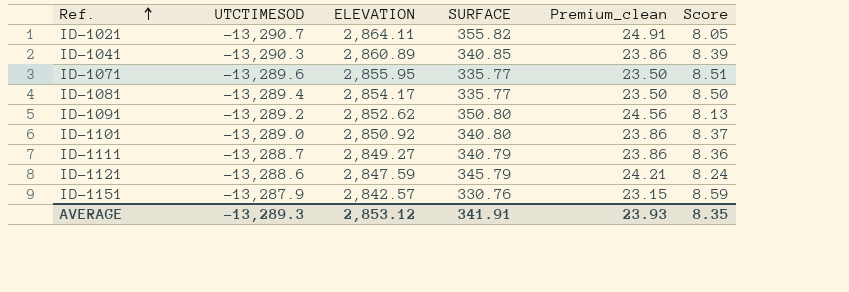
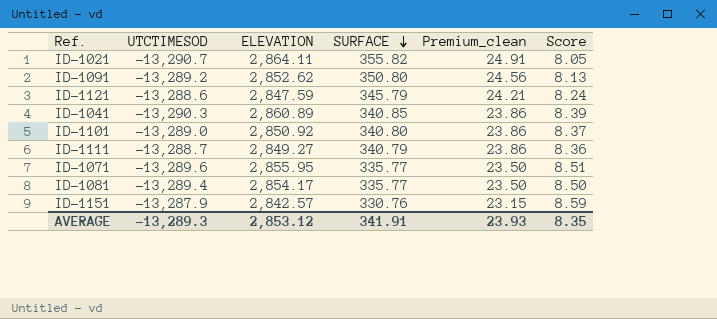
row order: Ref. ascending -> SURFACE descending

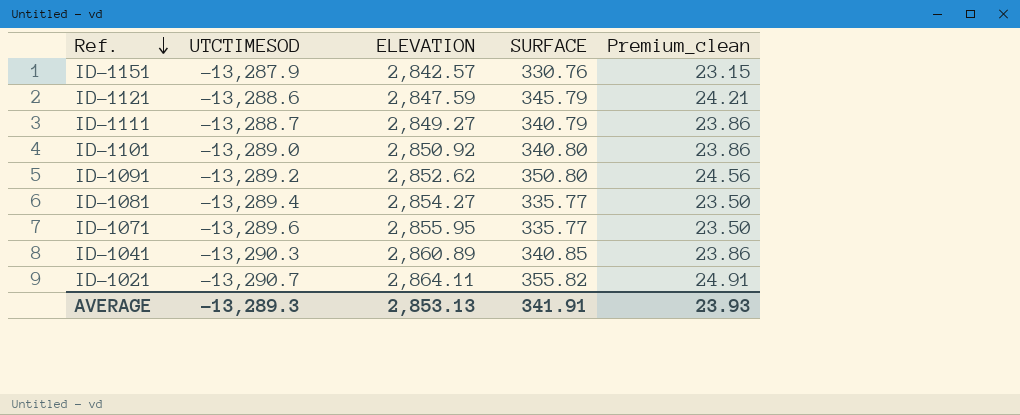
row order: SURFACE descending -> Ref. descending
column Score | formula: [ELEVATION] / [SURFACE] -> none
ID-1081 | ELEVATION: 2,854.17 -> 2,854.27
AVERAGE | ELEVATION: 2,853.12 -> 2,853.13

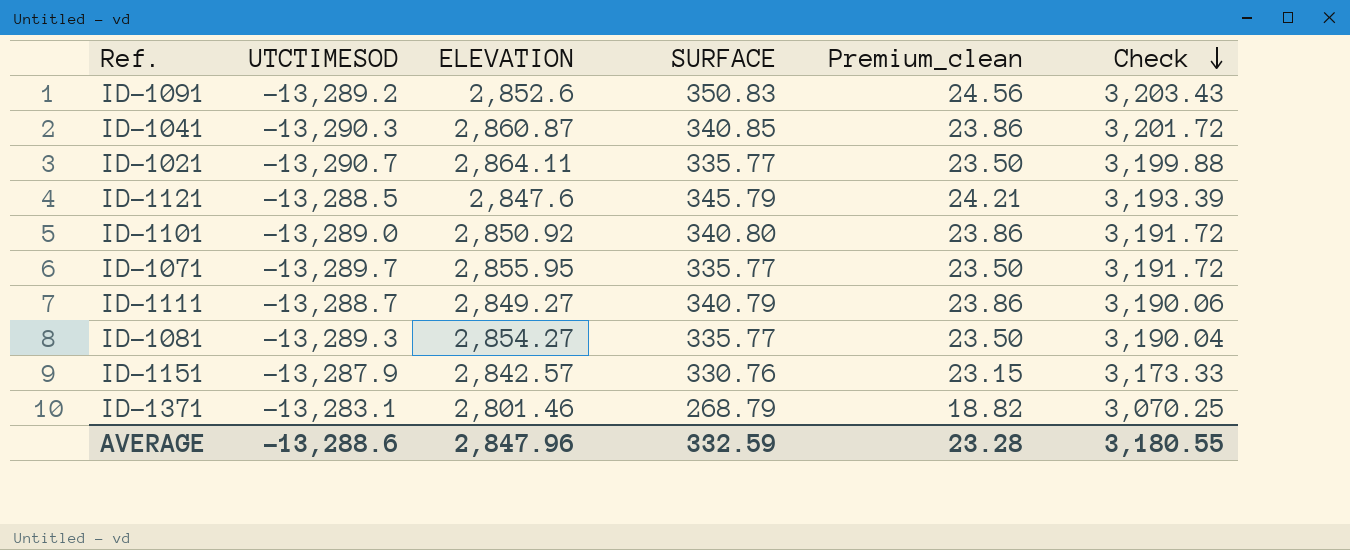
row order: Ref. descending -> Check descending
column Check | formula: none -> [ELEVATION] + [SURFACE]
ID-1091 | ELEVATION: 2,852.62 -> 2,852.6
ID-1091 | SURFACE: 350.80 -> 350.83
ID-1041 | ELEVATION: 2,860.89 -> 2,860.87
ID-1021 | SURFACE: 355.82 -> 335.77
ID-1021 | Premium_clean: 24.91 -> 23.50
ID-1121 | UTCTIMESOD: -13,288.6 -> -13,288.5
ID-1121 | ELEVATION: 2,847.59 -> 2,847.6
ID-1071 | UTCTIMESOD: -13,289.6 -> -13,289.7
ID-1081 | UTCTIMESOD: -13,289.4 -> -13,289.3
row ID-1371: none -> -13,283.1 | 2,801.46 | 268.79 | 18.82 | 3,070.25
AVERAGE | UTCTIMESOD: -13,289.3 -> -13,288.6
AVERAGE | ELEVATION: 2,853.13 -> 2,847.96
AVERAGE | SURFACE: 341.91 -> 332.59
AVERAGE | Premium_clean: 23.93 -> 23.28

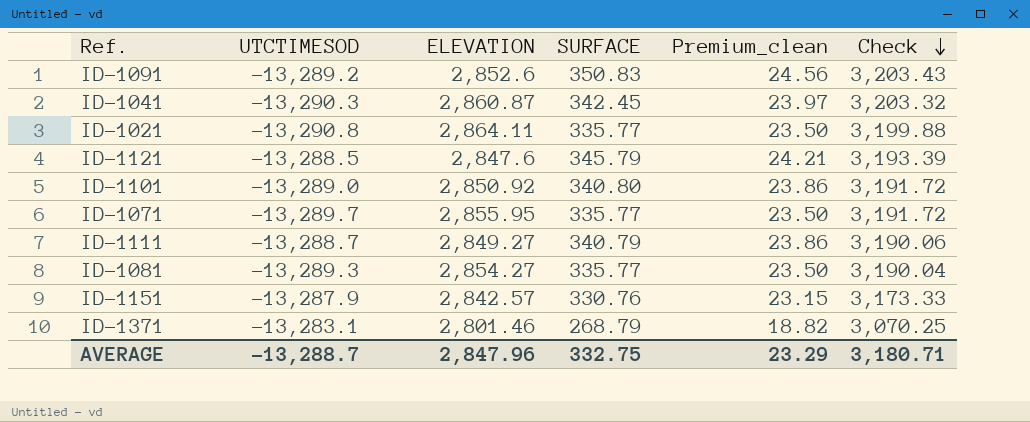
ID-1041 | SURFACE: 340.85 -> 342.45
ID-1041 | Premium_clean: 23.86 -> 23.97
ID-1041 | Check: 3,201.72 -> 3,203.32
ID-1021 | UTCTIMESOD: -13,290.7 -> -13,290.8
AVERAGE | UTCTIMESOD: -13,288.6 -> -13,288.7
AVERAGE | SURFACE: 332.59 -> 332.75
AVERAGE | Premium_clean: 23.28 -> 23.29
AVERAGE | Check: 3,180.55 -> 3,180.71

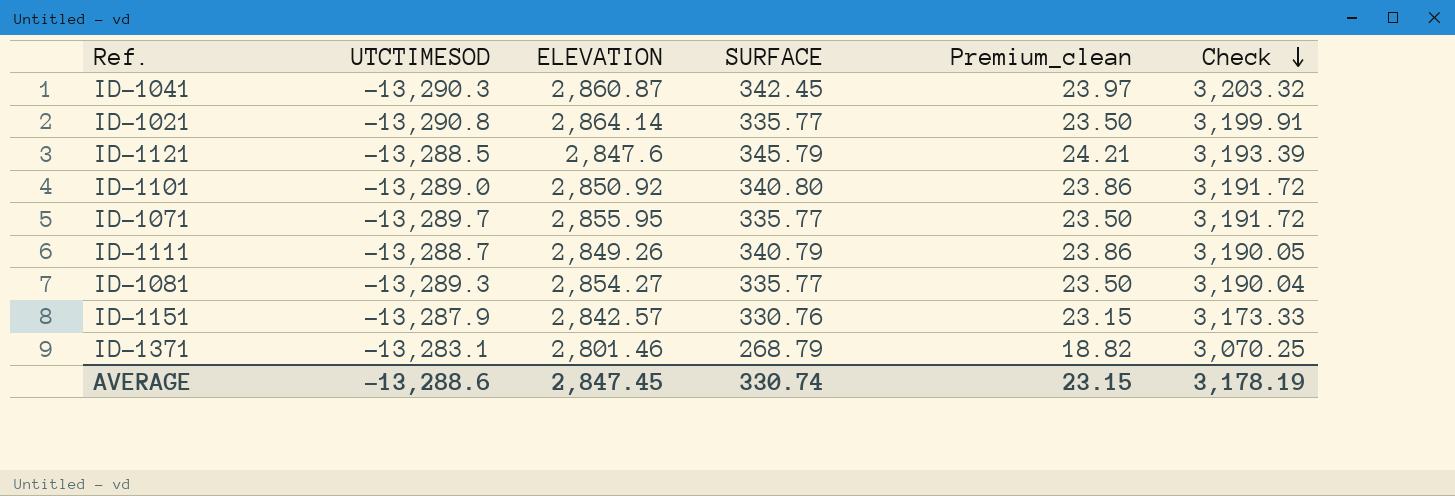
row ID-1091: -13,289.2 | 2,852.6 | 350.83 | 24.56 | 3,203.43 -> none
ID-1021 | ELEVATION: 2,864.11 -> 2,864.14
ID-1021 | Check: 3,199.88 -> 3,199.91
ID-1111 | ELEVATION: 2,849.27 -> 2,849.26
ID-1111 | Check: 3,190.06 -> 3,190.05
AVERAGE | UTCTIMESOD: -13,288.7 -> -13,288.6
AVERAGE | ELEVATION: 2,847.96 -> 2,847.45
AVERAGE | SURFACE: 332.75 -> 330.74
AVERAGE | Premium_clean: 23.29 -> 23.15
AVERAGE | Check: 3,180.71 -> 3,178.19

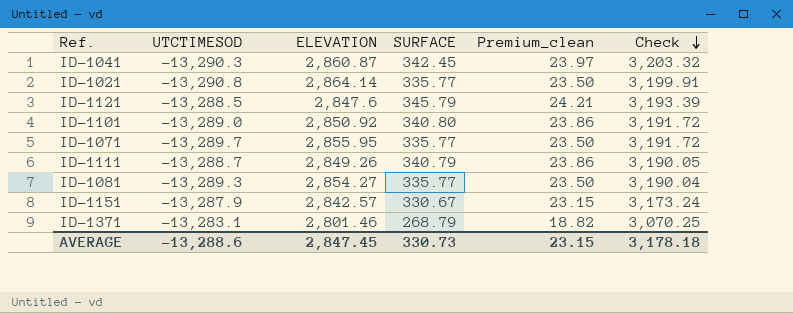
ID-1151 | SURFACE: 330.76 -> 330.67
ID-1151 | Check: 3,173.33 -> 3,173.24
AVERAGE | SURFACE: 330.74 -> 330.73
AVERAGE | Check: 3,178.19 -> 3,178.18

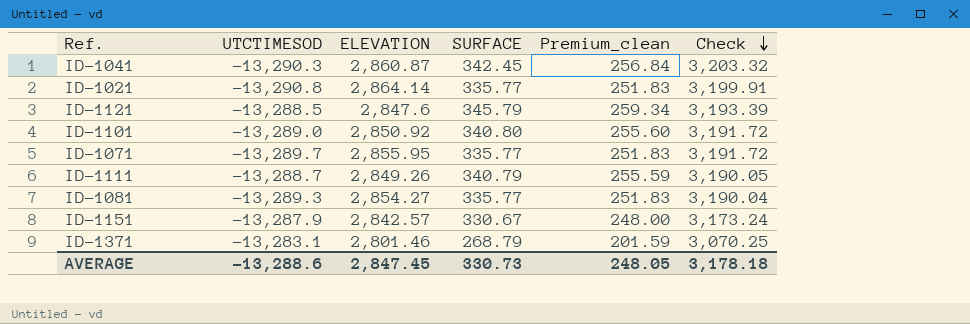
column Premium_clean | formula: [SURFACE] * 0.07 -> [SURFACE] * 0.75
AVERAGE | Premium_clean: 23.15 -> 248.05

